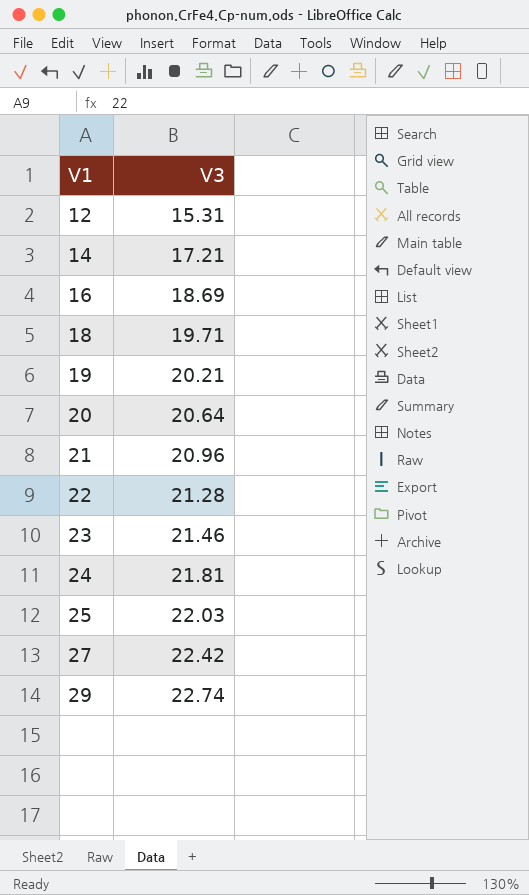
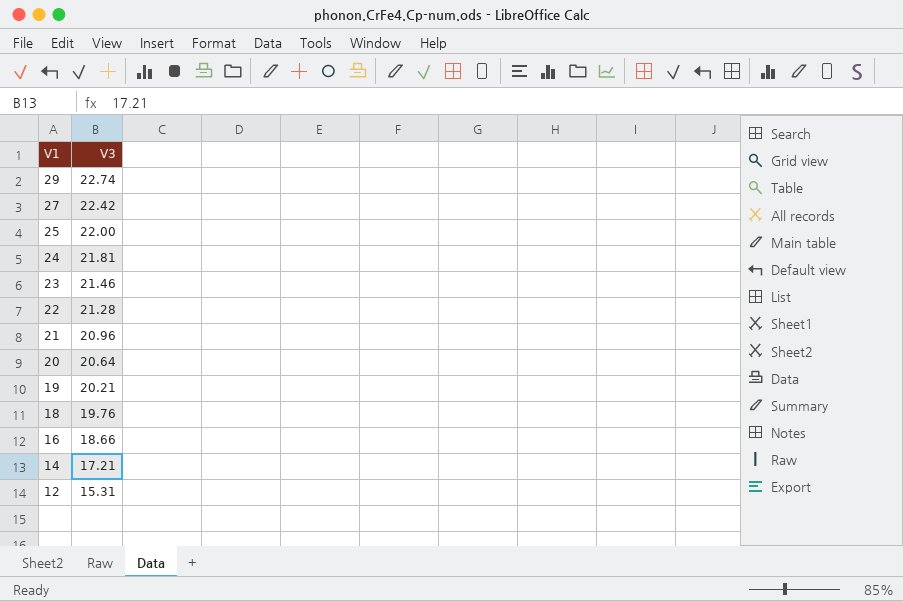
row order: V1 ascending -> V1 descending
25 | V3: 22.03 -> 22.00
18 | V3: 19.71 -> 19.76
16 | V3: 18.69 -> 18.66

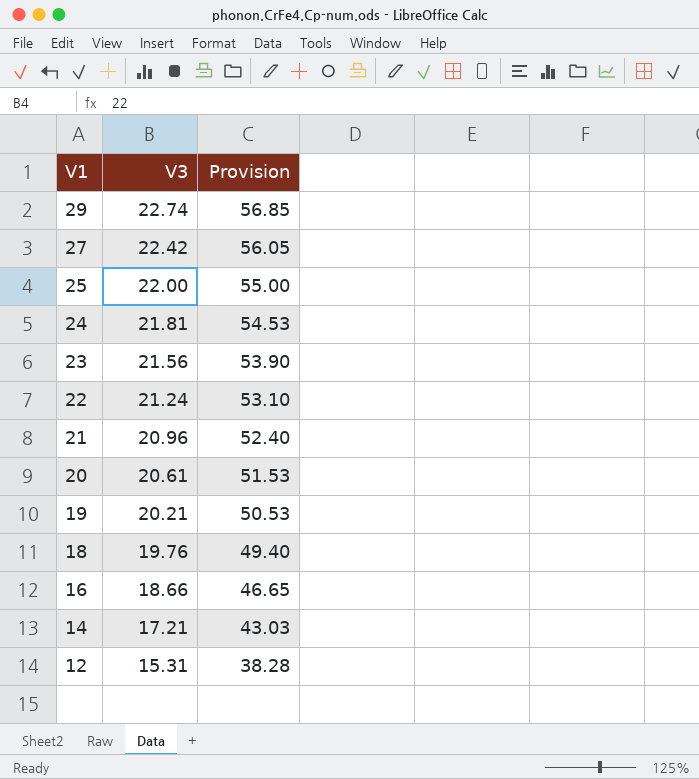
column Provision | formula: none -> [V3] * 2.5
23 | V3: 21.46 -> 21.56
22 | V3: 21.28 -> 21.24
20 | V3: 20.64 -> 20.61

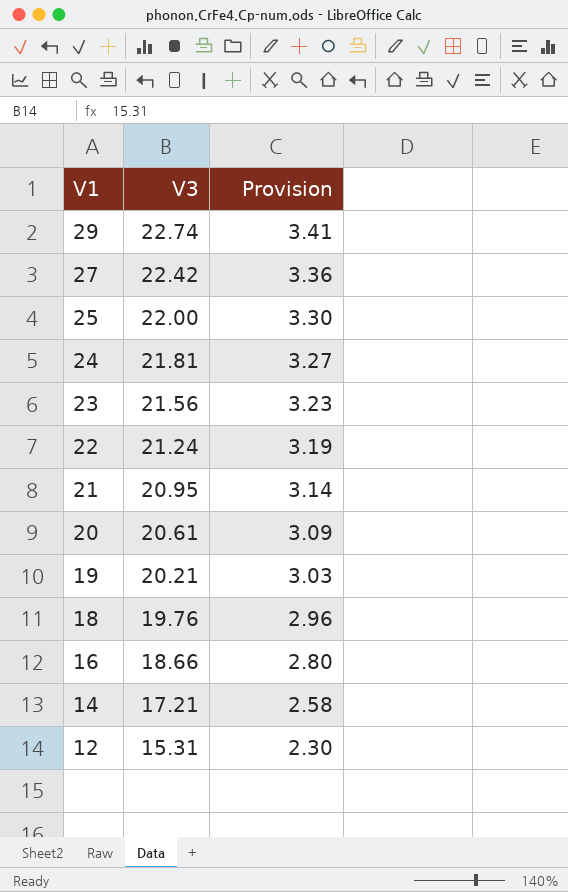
column Provision | formula: [V3] * 2.5 -> [V3] * 0.15
21 | V3: 20.96 -> 20.95

